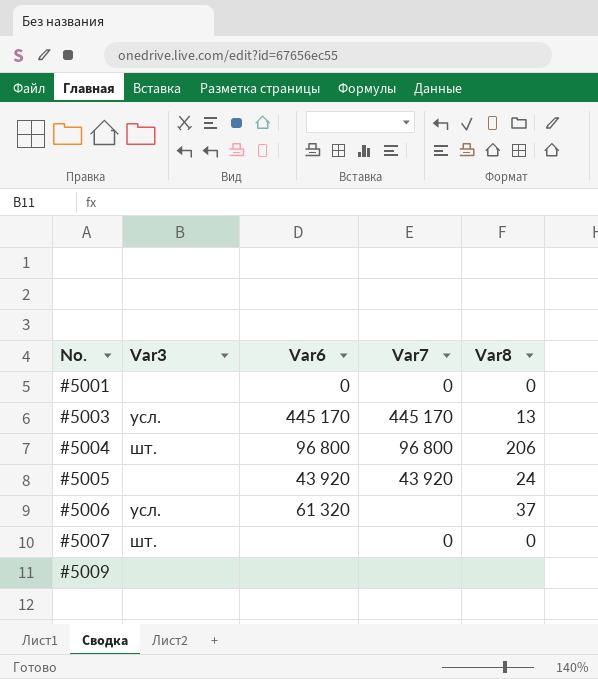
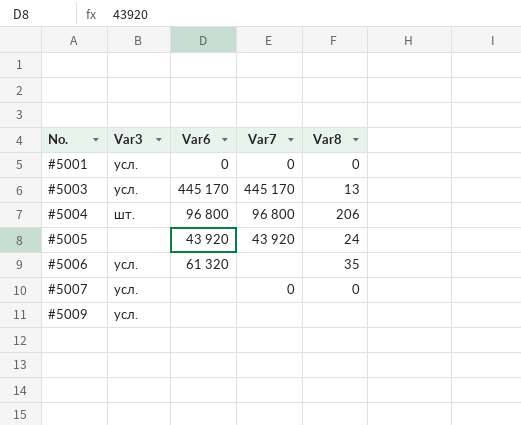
#5001 | Var3: none -> усл.
#5006 | Var8: 37 -> 35
#5007 | Var3: шт. -> усл.
#5009 | Var3: none -> усл.

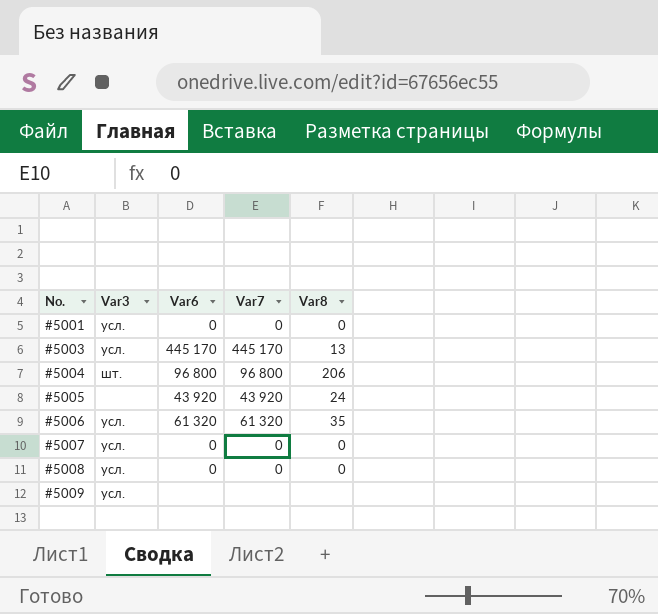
#5006 | Var7: none -> 61 320
#5007 | Var6: none -> 0
row #5008: none -> усл. | 0 | 0 | 0

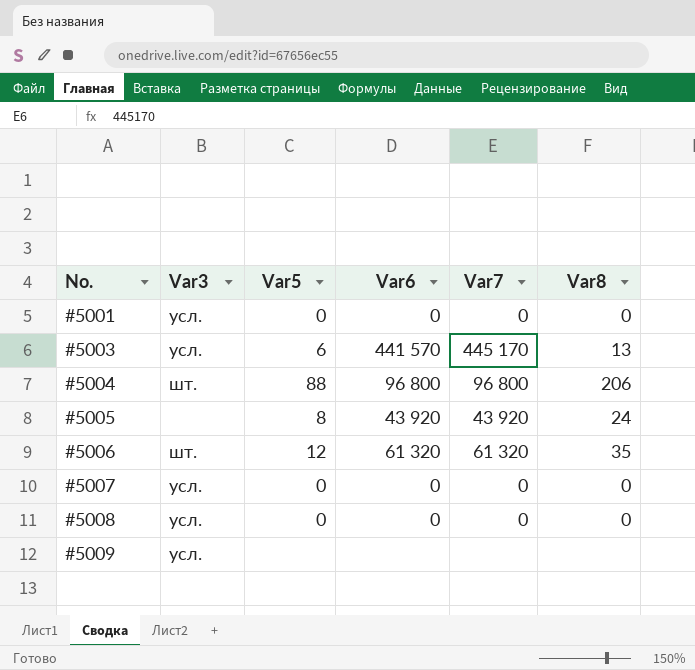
column Var5 | position: none -> 3
#5003 | Var6: 445 170 -> 441 570
#5006 | Var3: усл. -> шт.

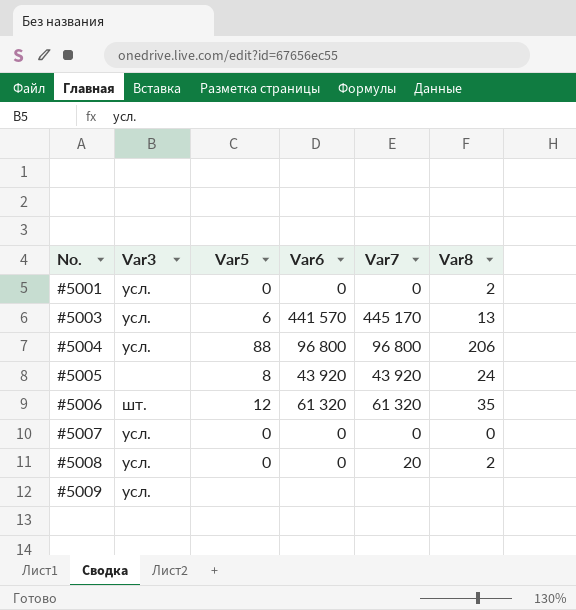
#5001 | Var8: 0 -> 2
#5004 | Var3: шт. -> усл.
#5008 | Var7: 0 -> 20
#5008 | Var8: 0 -> 2

